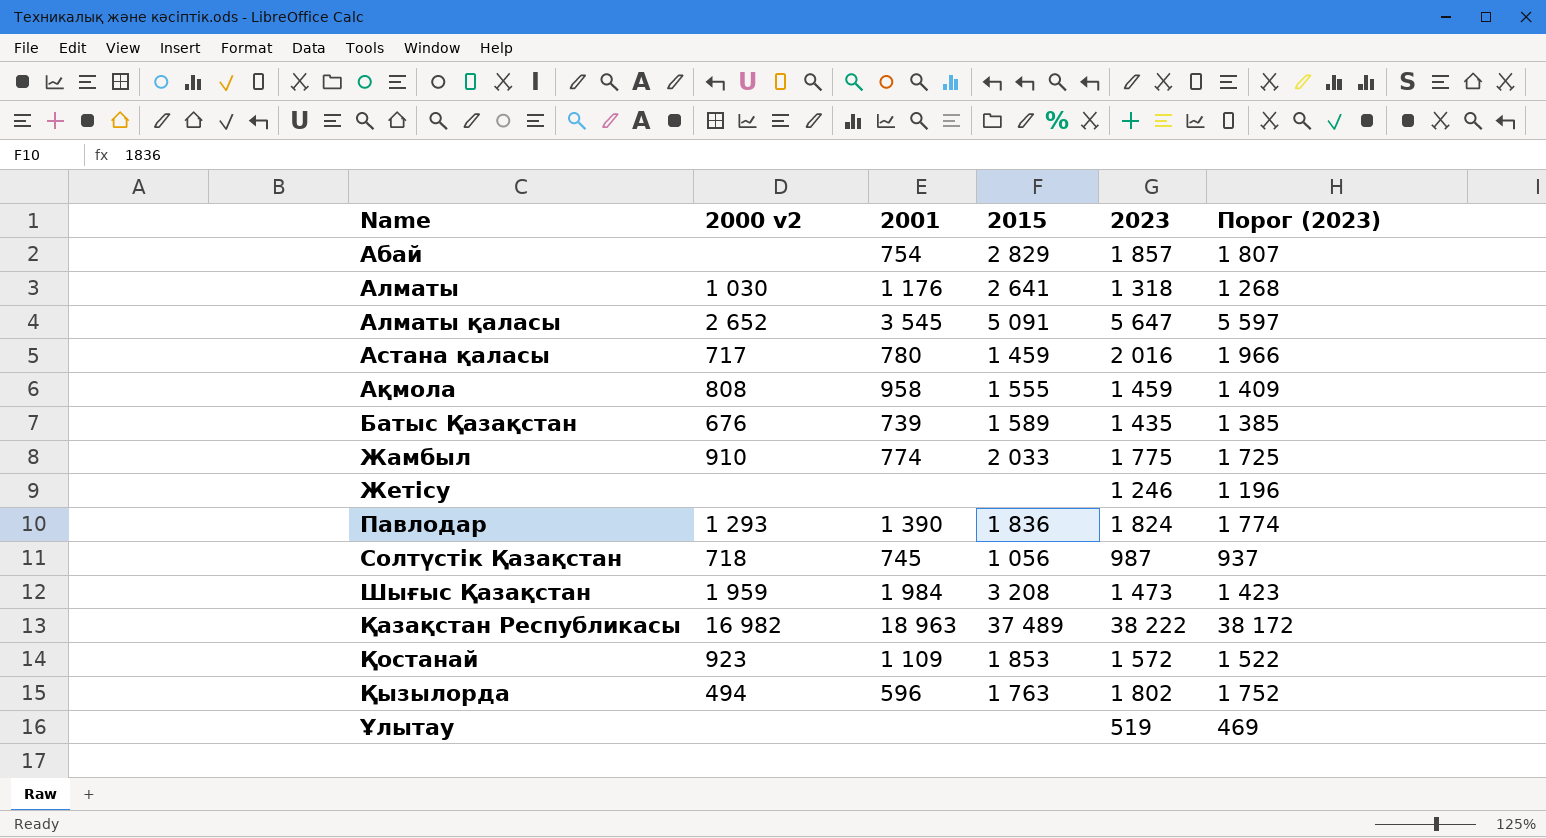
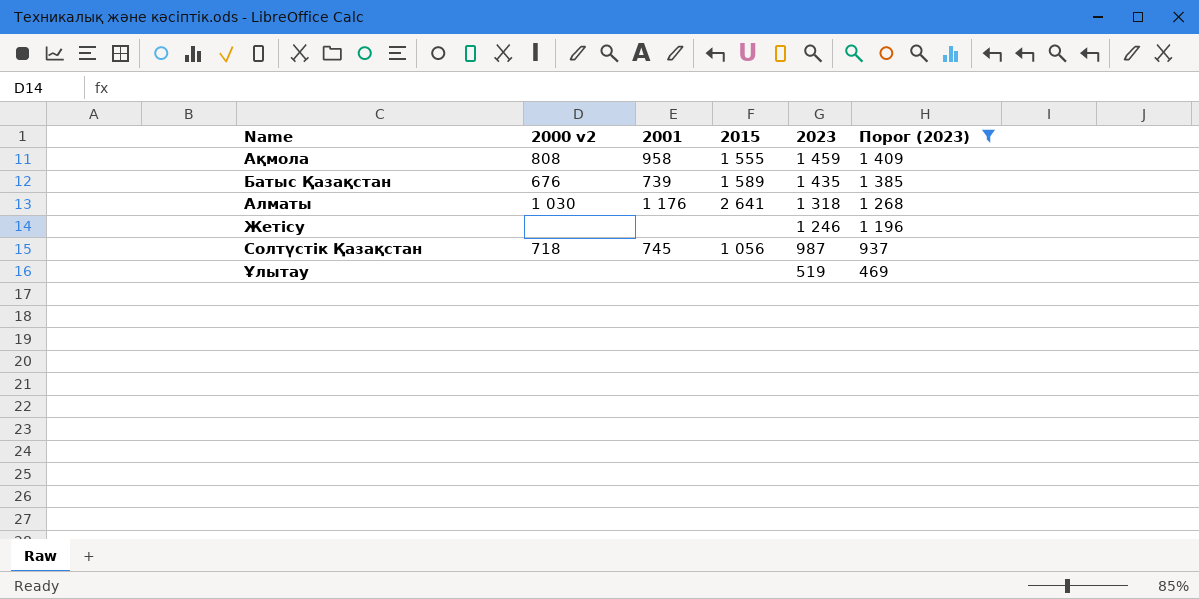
filter: none -> Порог (2023) <= 1 409
row order: Name ascending -> 2023 descending

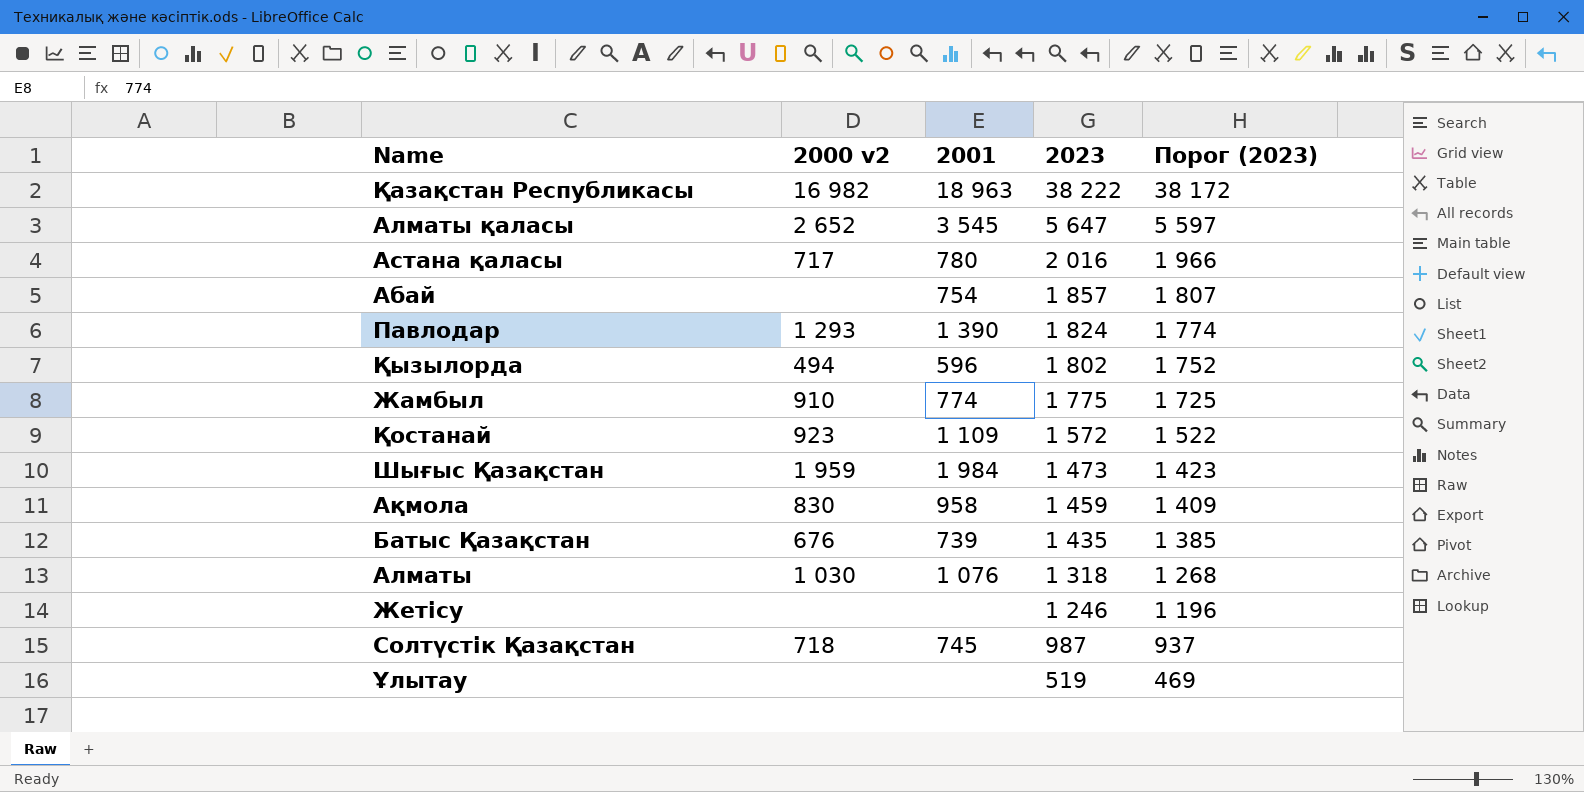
filter: Порог (2023) <= 1 409 -> none
column 2015 | position: 4 -> none
Ақмола | 2000 v2: 808 -> 830
Алматы | 2001: 1 176 -> 1 076

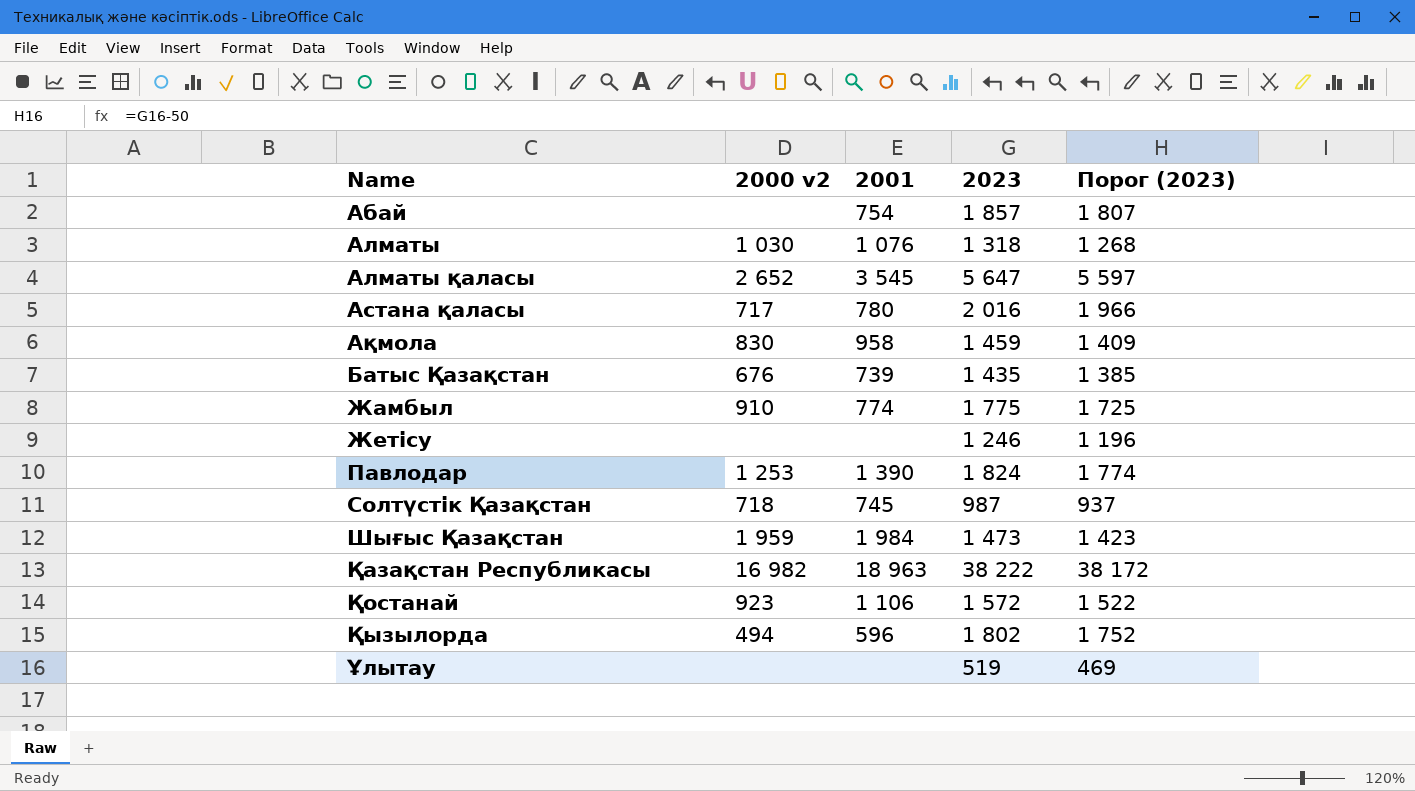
row order: 2023 descending -> Name ascending
Павлодар | 2000 v2: 1 293 -> 1 253
Қостанай | 2001: 1 109 -> 1 106

